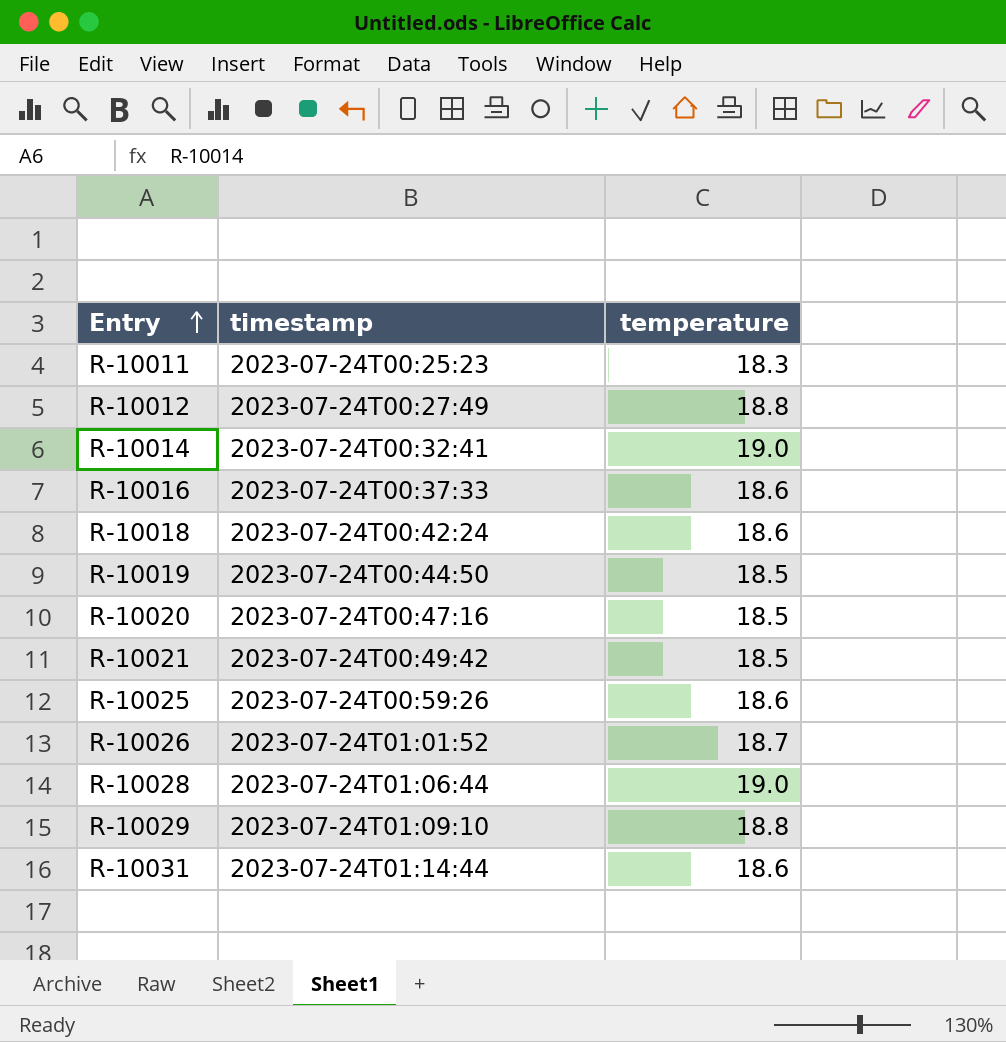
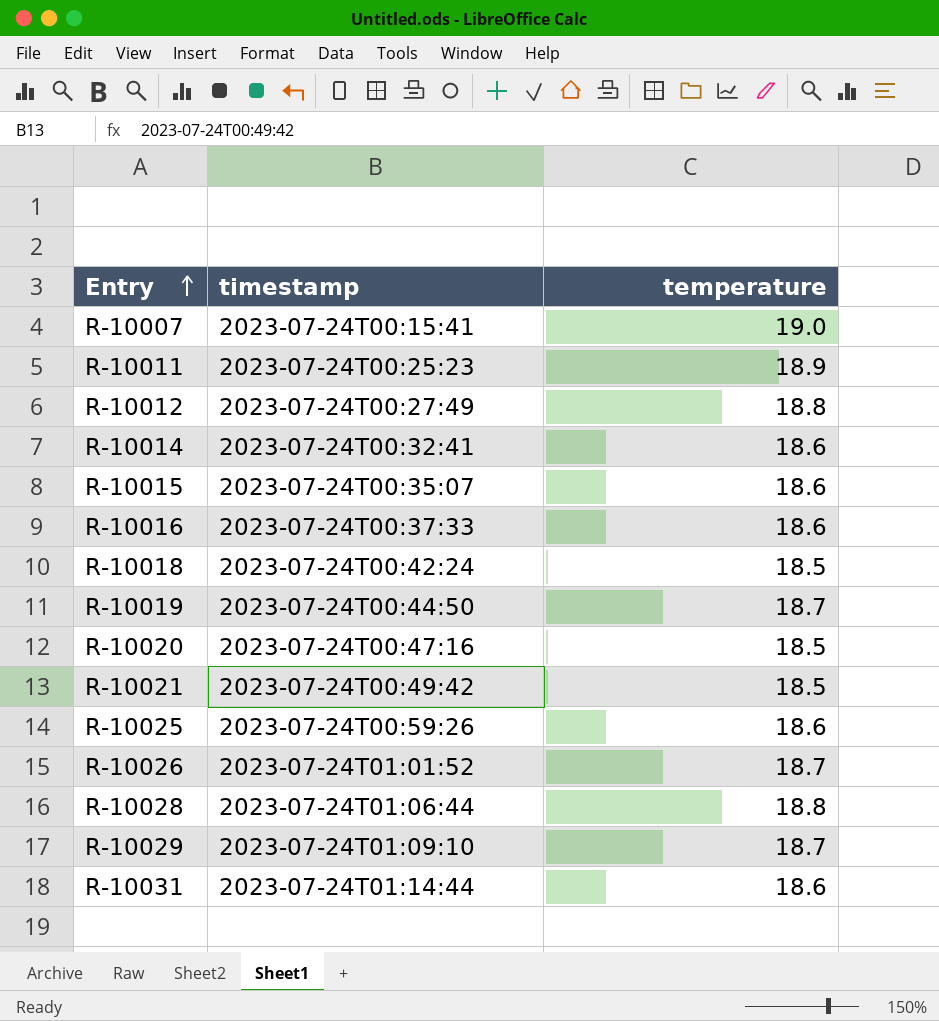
row R-10007: none -> 2023-07-24T00:15:41 | 19.0
R-10011 | temperature: 18.3 -> 18.9
R-10014 | temperature: 19.0 -> 18.6
row R-10015: none -> 2023-07-24T00:35:07 | 18.6
R-10018 | temperature: 18.6 -> 18.5
R-10019 | temperature: 18.5 -> 18.7
R-10028 | temperature: 19.0 -> 18.8
R-10029 | temperature: 18.8 -> 18.7

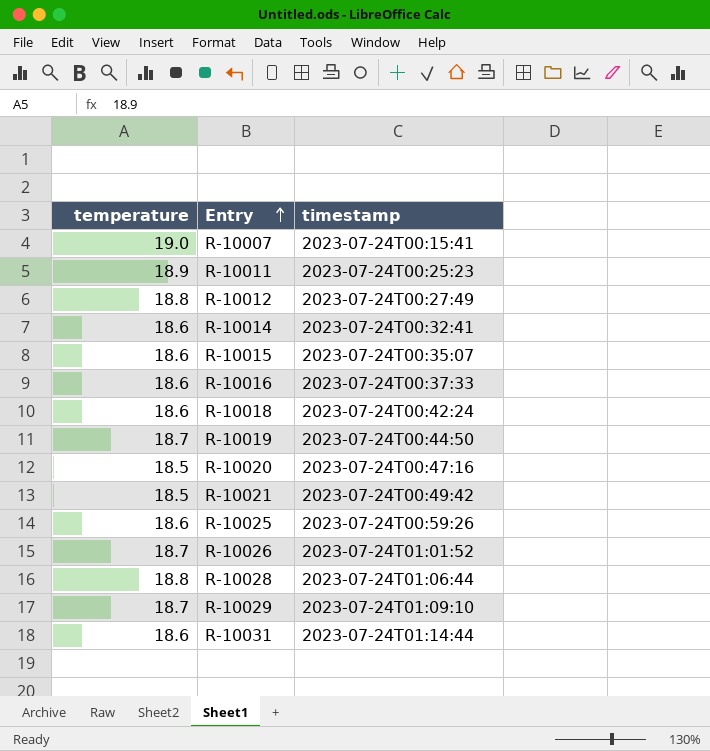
column temperature | position: 3 -> 1
R-10018 | temperature: 18.5 -> 18.6

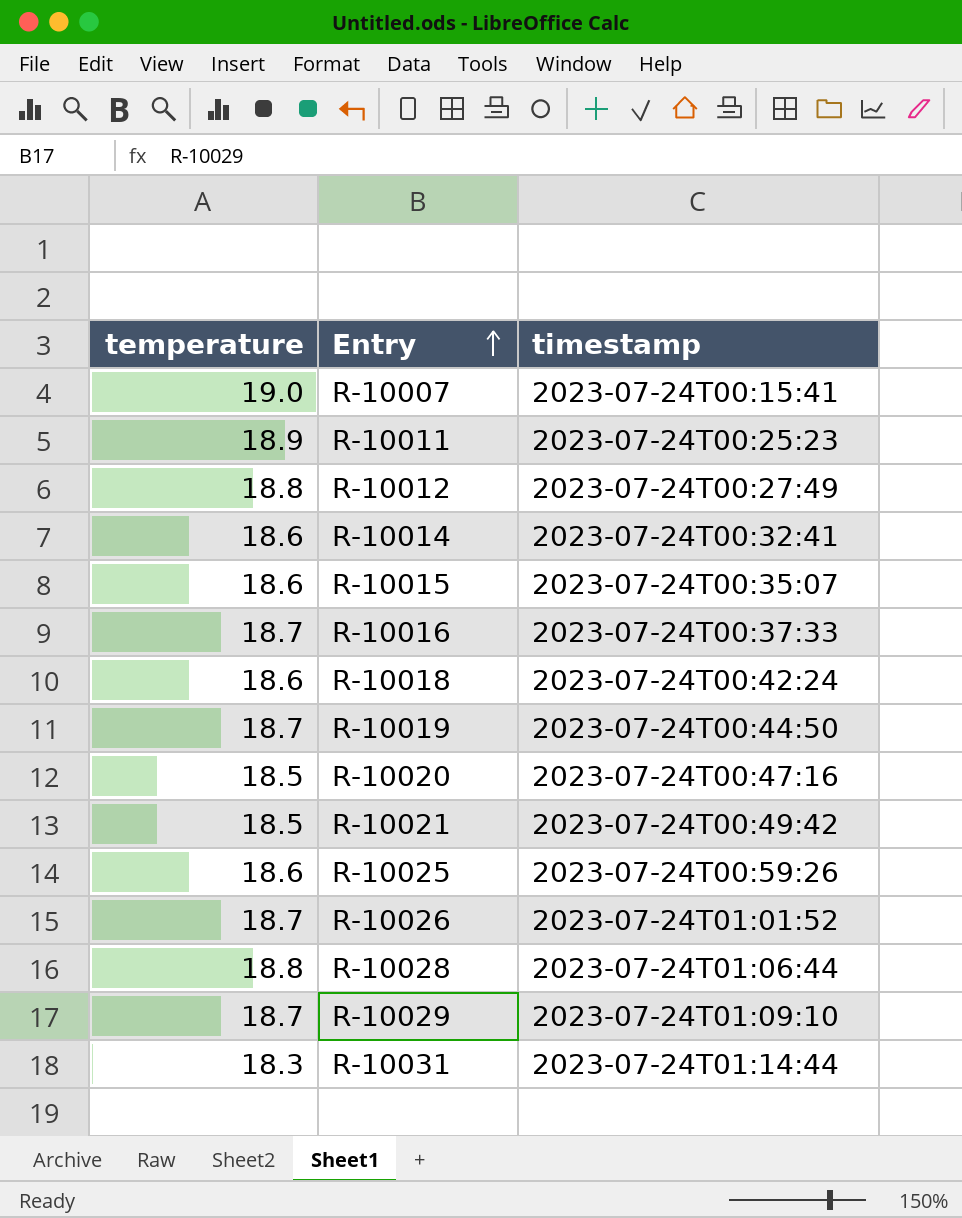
R-10016 | temperature: 18.6 -> 18.7
R-10031 | temperature: 18.6 -> 18.3

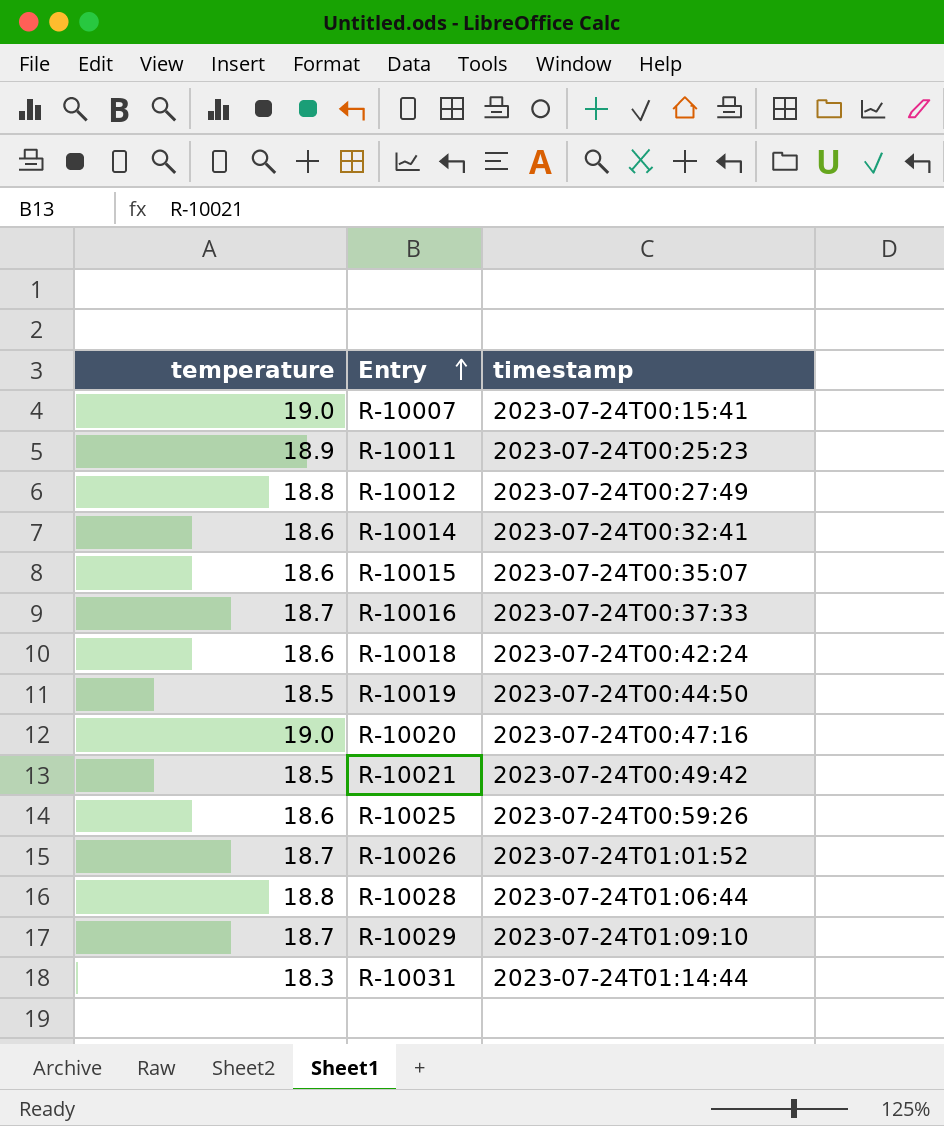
R-10019 | temperature: 18.7 -> 18.5
R-10020 | temperature: 18.5 -> 19.0

